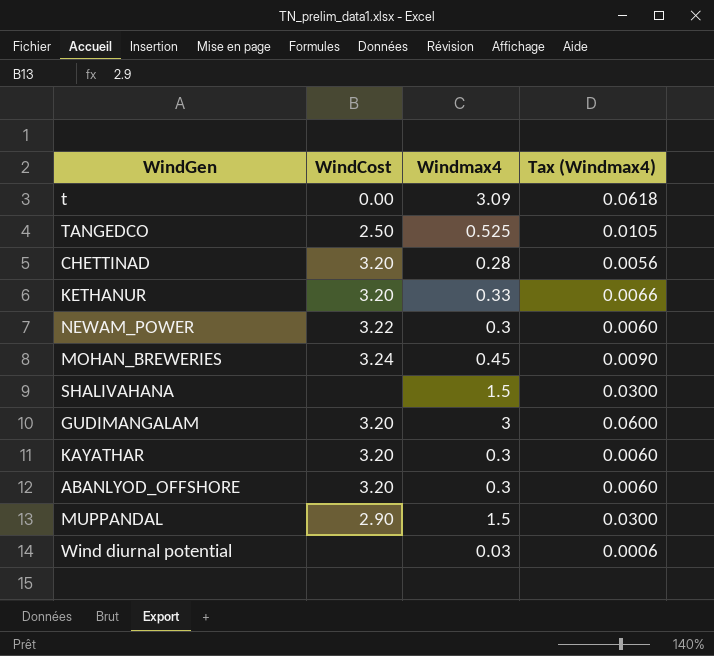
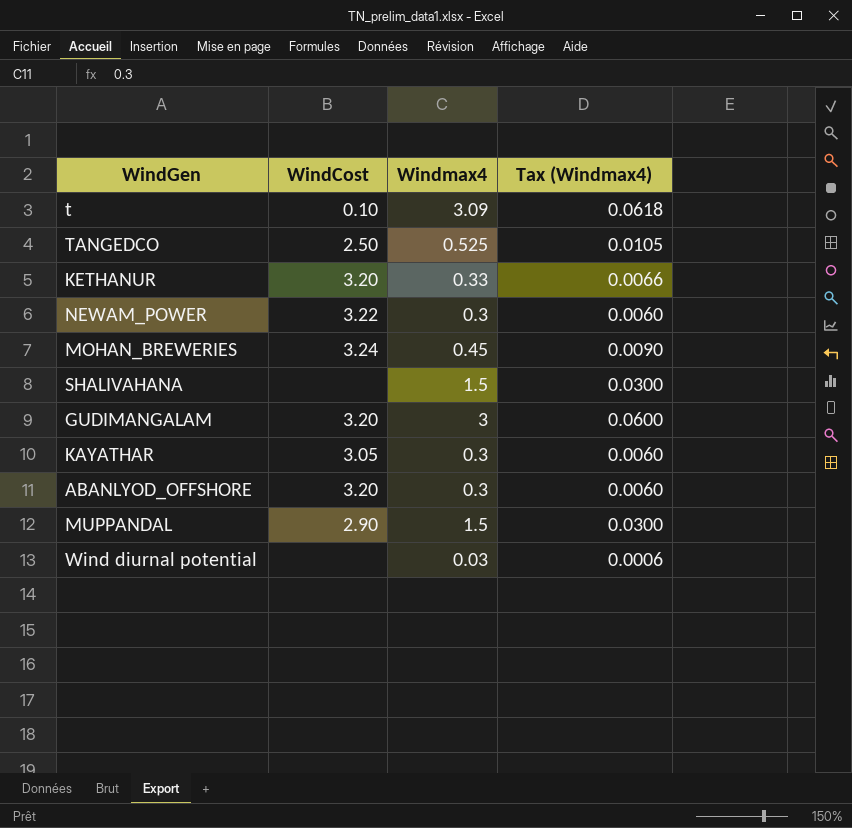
row CHETTINAD: 3.20 | 0.28 | 0.0056 -> none
t | WindCost: 0.00 -> 0.10
KAYATHAR | WindCost: 3.20 -> 3.05

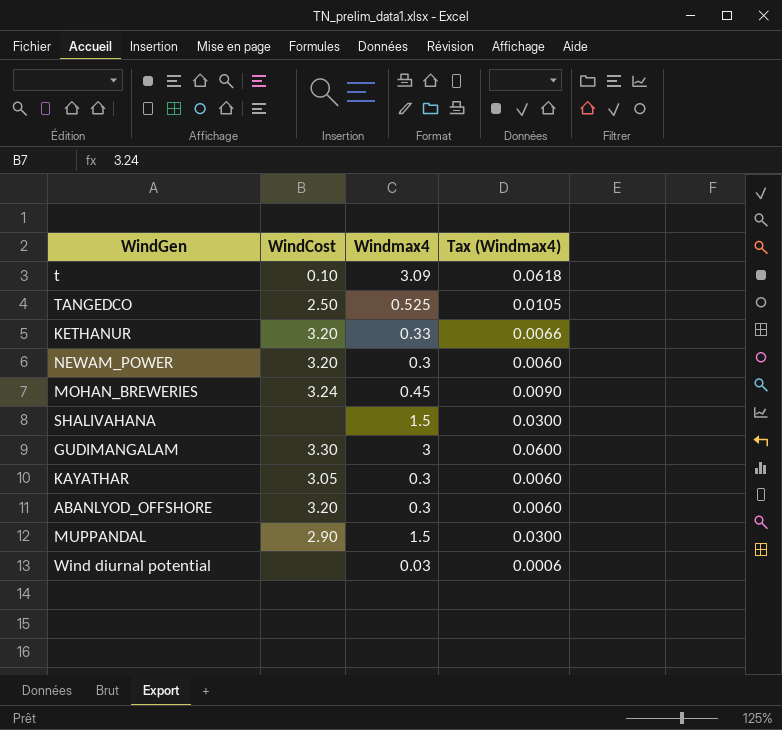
NEWAM_POWER | WindCost: 3.22 -> 3.20
GUDIMANGALAM | WindCost: 3.20 -> 3.30

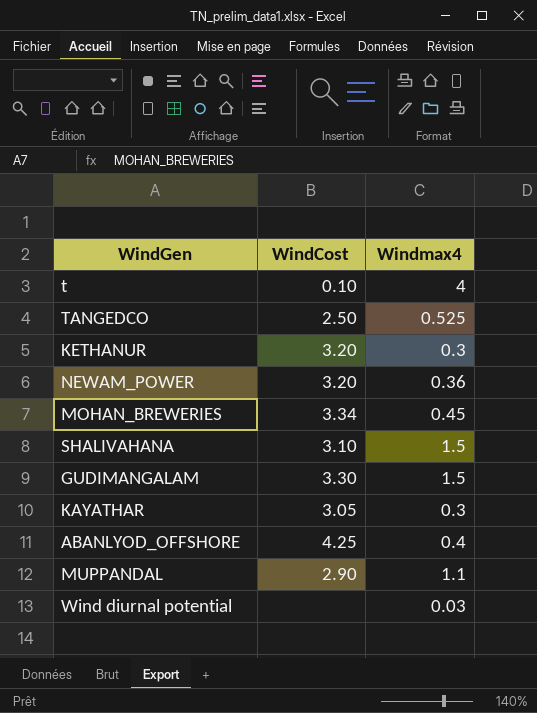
column Tax (Windmax4) | formula: [Windmax4] * 0.02 -> none
t | Windmax4: 3.09 -> 4
KETHANUR | Windmax4: 0.33 -> 0.3
NEWAM_POWER | Windmax4: 0.3 -> 0.36
MOHAN_BREWERIES | WindCost: 3.24 -> 3.34
SHALIVAHANA | WindCost: none -> 3.10
GUDIMANGALAM | Windmax4: 3 -> 1.5
ABANLYOD_OFFSHORE | WindCost: 3.20 -> 4.25
ABANLYOD_OFFSHORE | Windmax4: 0.3 -> 0.4
MUPPANDAL | Windmax4: 1.5 -> 1.1

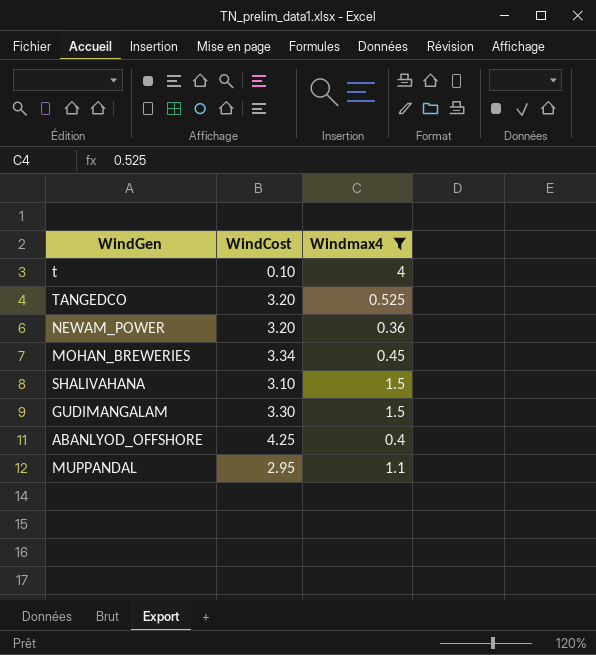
filter: none -> Windmax4 >= 0.36
TANGEDCO | WindCost: 2.50 -> 3.20
MUPPANDAL | WindCost: 2.90 -> 2.95

